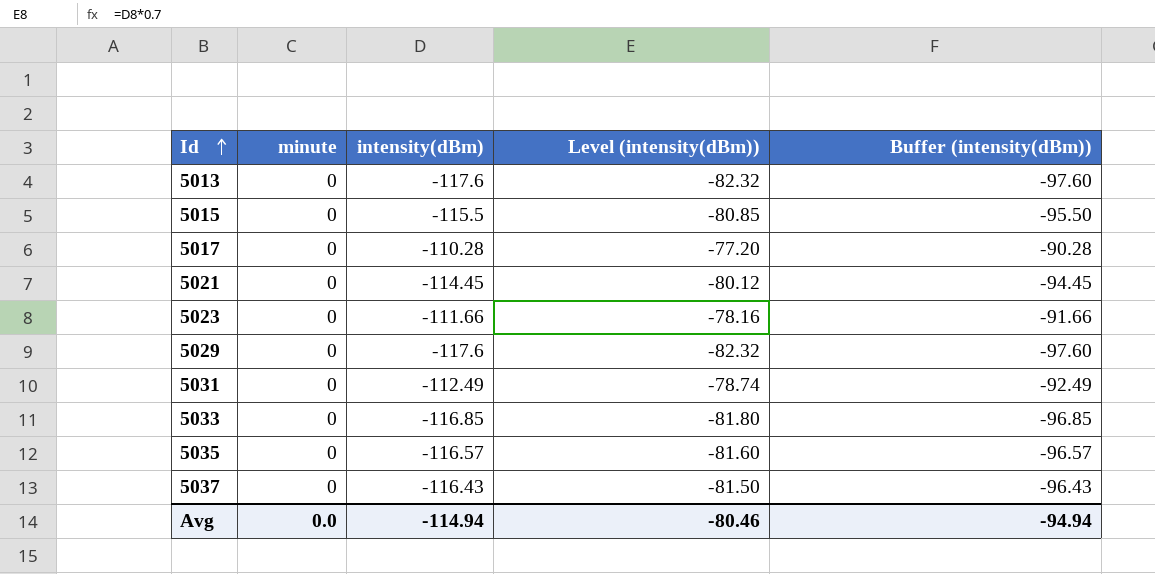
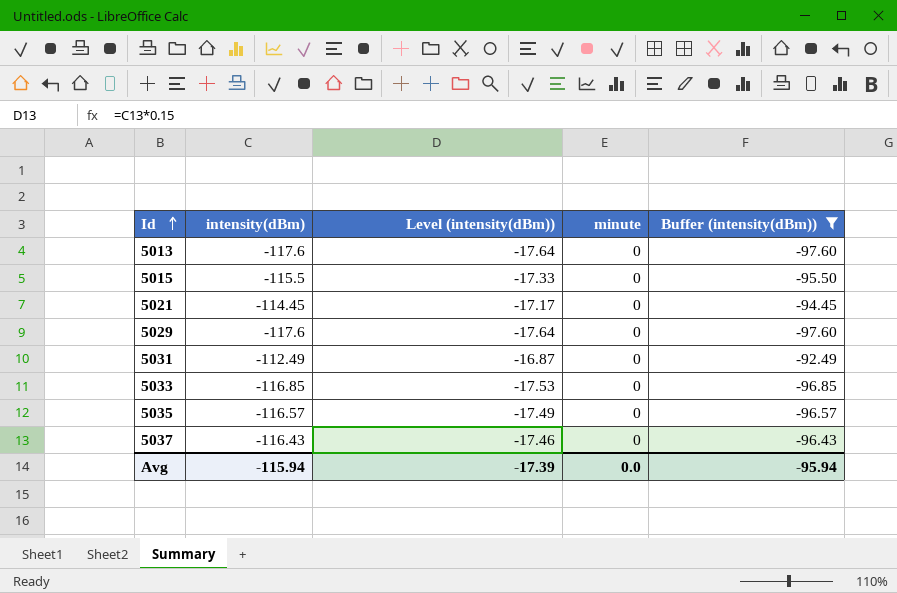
filter: none -> Buffer (intensity(dBm)) <= -92.49
column Level (intensity(dBm)) | formula: [intensity(dBm)] * 0.7 -> [intensity(dBm)] * 0.15
column minute | position: 2 -> 4
Avg | intensity(dBm): -114.94 -> -115.94
Avg | Level (intensity(dBm)): -80.46 -> -17.39
Avg | Buffer (intensity(dBm)): -94.94 -> -95.94

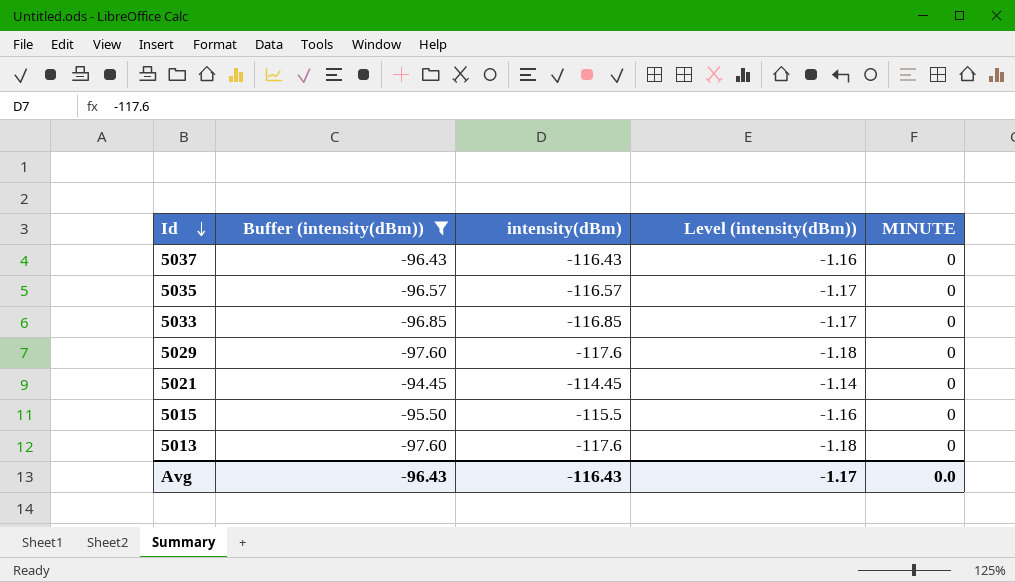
row order: Id ascending -> Id descending
column Buffer (intensity(dBm)) | position: 5 -> 2
column Level (intensity(dBm)) | formula: [intensity(dBm)] * 0.15 -> [intensity(dBm)] * 0.01
column name: minute -> MINUTE
row 5031: -112.49 | -16.87 | 0 | -92.49 -> none
Avg | Buffer (intensity(dBm)): -95.94 -> -96.43
Avg | intensity(dBm): -115.94 -> -116.43
Avg | Level (intensity(dBm)): -17.39 -> -1.17

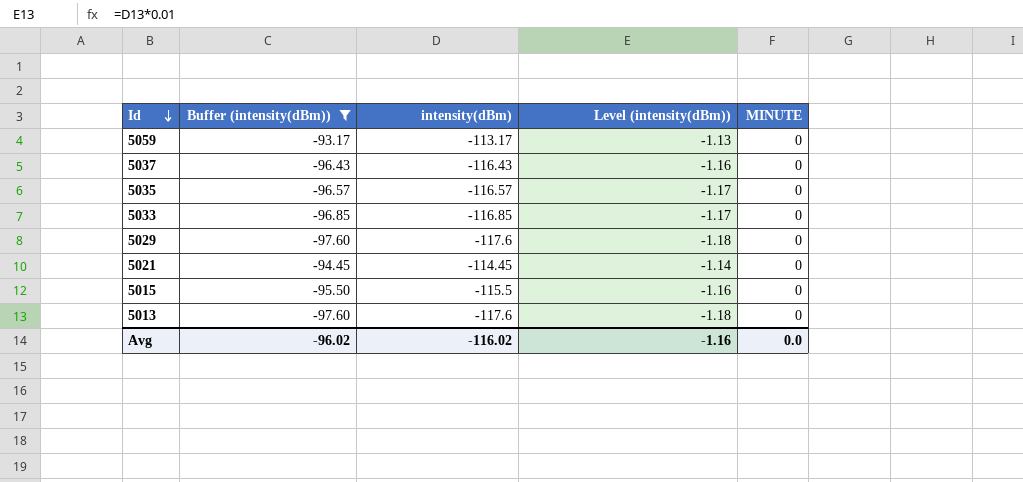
row 5059: none -> -93.17 | -113.17 | -1.13 | 0
Avg | Buffer (intensity(dBm)): -96.43 -> -96.02
Avg | intensity(dBm): -116.43 -> -116.02
Avg | Level (intensity(dBm)): -1.17 -> -1.16

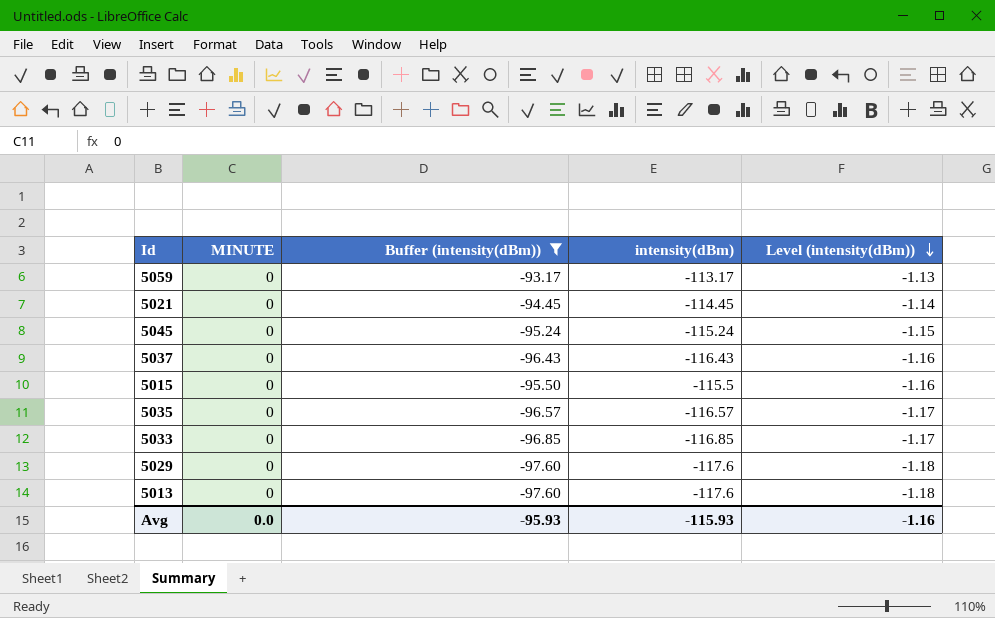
row order: Id descending -> Level (intensity(dBm)) descending
column MINUTE | position: 5 -> 2
row 5045: none -> 0 | -95.24 | -115.24 | -1.15
Avg | Buffer (intensity(dBm)): -96.02 -> -95.93
Avg | intensity(dBm): -116.02 -> -115.93

